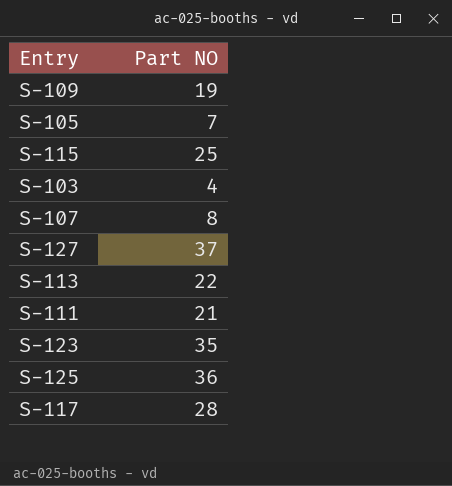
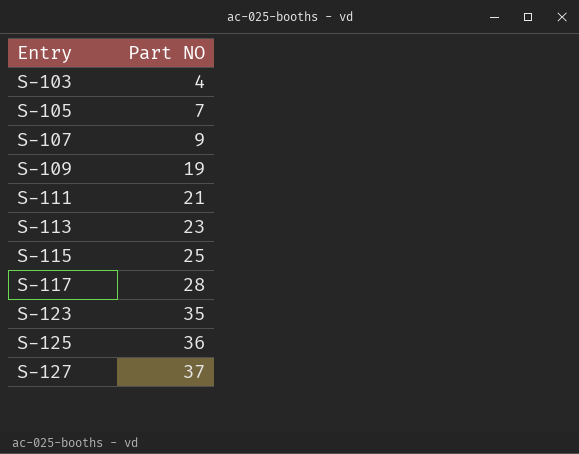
row order: none -> Entry ascending
S-107 | Part NO: 8 -> 9
S-113 | Part NO: 22 -> 23

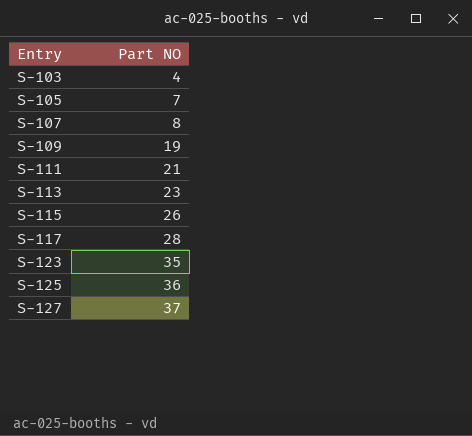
S-107 | Part NO: 9 -> 8
S-115 | Part NO: 25 -> 26

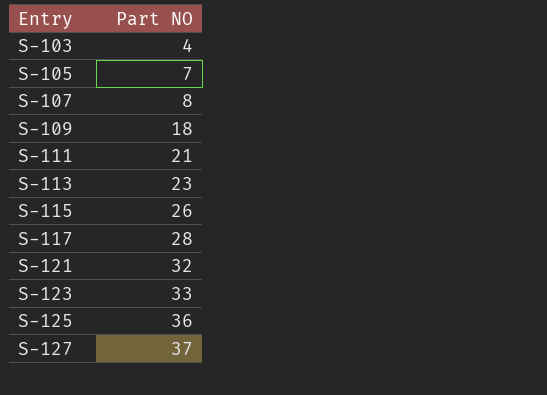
S-109 | Part NO: 19 -> 18
row S-121: none -> 32
S-123 | Part NO: 35 -> 33

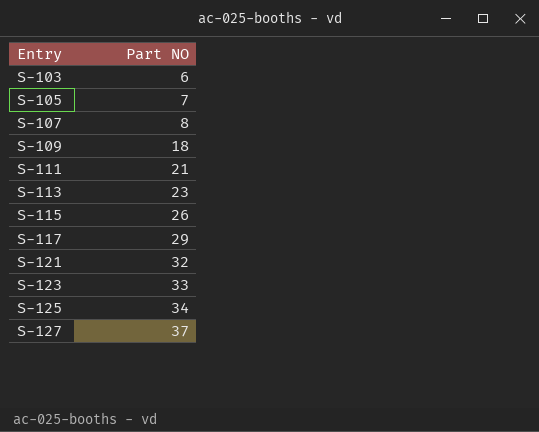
S-103 | Part NO: 4 -> 6
S-117 | Part NO: 28 -> 29
S-125 | Part NO: 36 -> 34

